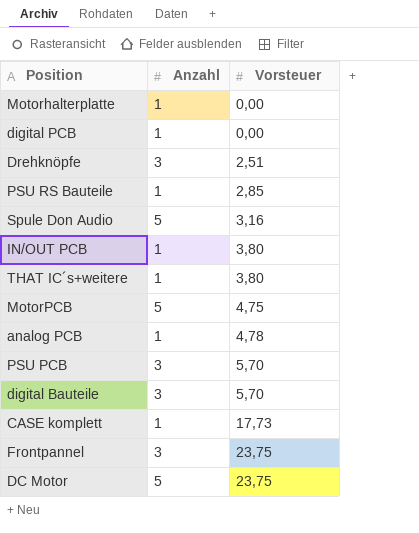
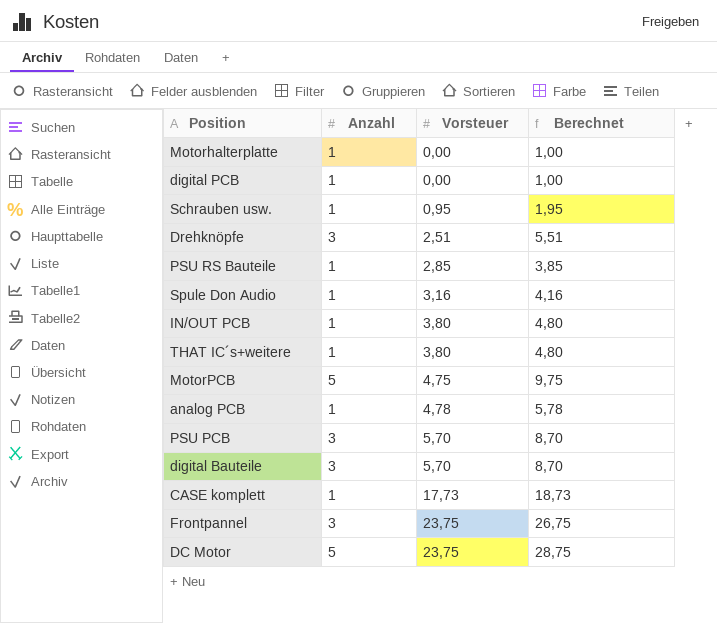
column Berechnet | formula: none -> [Anzahl] + [Vorsteuer]
row Schrauben usw.: none -> 1 | 0,95 | 1,95
Spule Don Audio | Anzahl: 5 -> 1

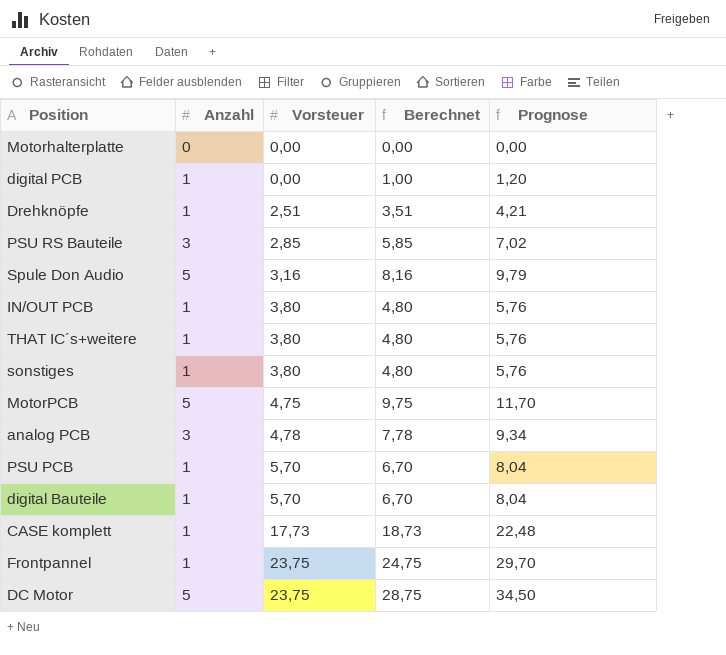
column Prognose | formula: none -> [Berechnet] * 1,2
row Schrauben usw.: 1 | 0,95 | 1,95 -> none
Motorhalterplatte | Anzahl: 1 -> 0
Motorhalterplatte | Berechnet: 1,00 -> 0,00
Drehknöpfe | Anzahl: 3 -> 1
Drehknöpfe | Berechnet: 5,51 -> 3,51
PSU RS Bauteile | Anzahl: 1 -> 3
PSU RS Bauteile | Berechnet: 3,85 -> 5,85
Spule Don Audio | Anzahl: 1 -> 5
Spule Don Audio | Berechnet: 4,16 -> 8,16
row sonstiges: none -> 1 | 3,80 | 4,80 | 5,76
analog PCB | Anzahl: 1 -> 3
analog PCB | Berechnet: 5,78 -> 7,78
PSU PCB | Anzahl: 3 -> 1
PSU PCB | Berechnet: 8,70 -> 6,70
digital Bauteile | Anzahl: 3 -> 1
digital Bauteile | Berechnet: 8,70 -> 6,70
Frontpannel | Anzahl: 3 -> 1
Frontpannel | Berechnet: 26,75 -> 24,75

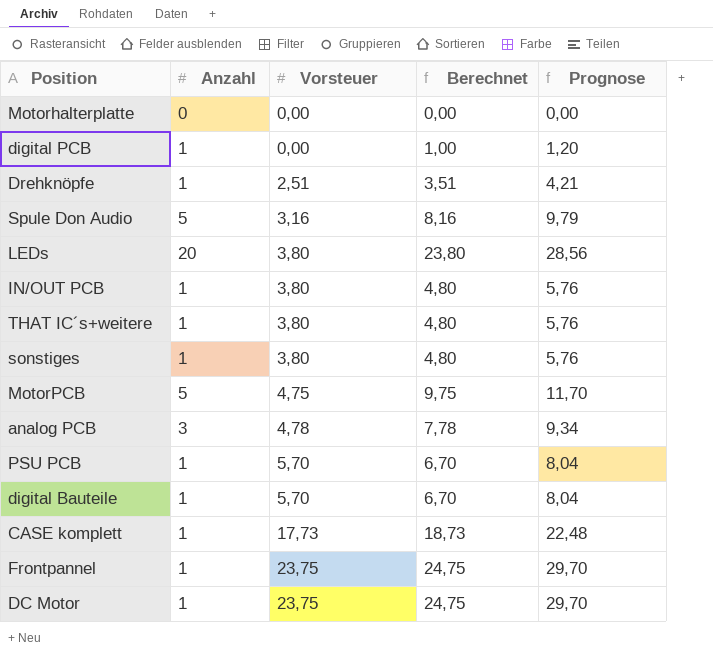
row PSU RS Bauteile: 3 | 2,85 | 5,85 | 7,02 -> none
row LEDs: none -> 20 | 3,80 | 23,80 | 28,56
DC Motor | Anzahl: 5 -> 1
DC Motor | Berechnet: 28,75 -> 24,75
DC Motor | Prognose: 34,50 -> 29,70

